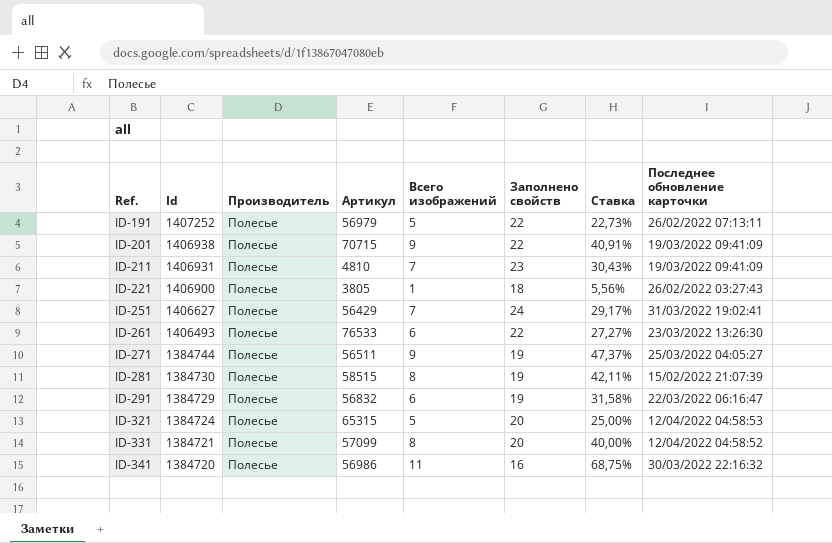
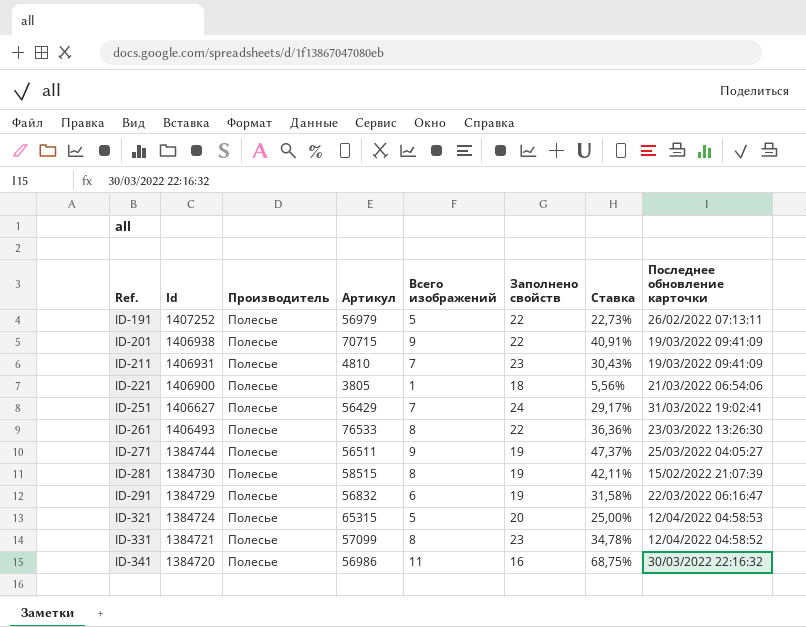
ID-221 | Последнее обновление карточки: 26/02/2022 03:27:43 -> 21/03/2022 06:54:06
ID-261 | Всего изображений: 6 -> 8
ID-261 | Ставка: 27,27% -> 36,36%
ID-331 | Заполнено свойств: 20 -> 23
ID-331 | Ставка: 40,00% -> 34,78%

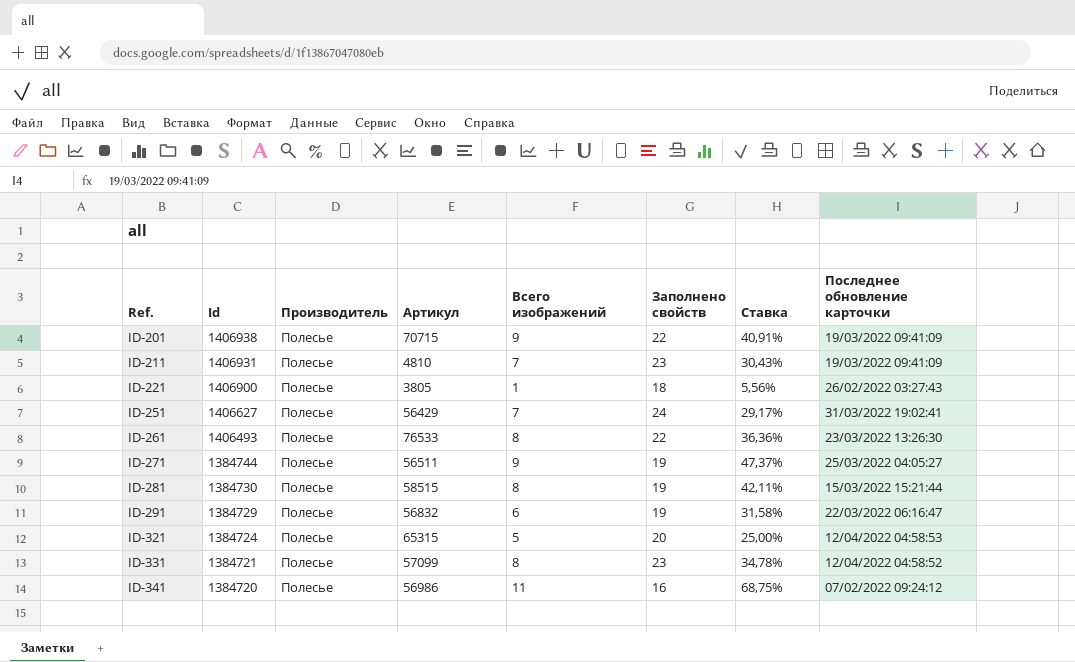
row ID-191: 1407252 | Полесье | 56979 | 5 | 22 | 22,73% | 26/02/2022 07:13:11 -> none
ID-221 | Последнее обновление карточки: 21/03/2022 06:54:06 -> 26/02/2022 03:27:43
ID-281 | Последнее обновление карточки: 15/02/2022 21:07:39 -> 15/03/2022 15:21:44
ID-341 | Последнее обновление карточки: 30/03/2022 22:16:32 -> 07/02/2022 09:24:12

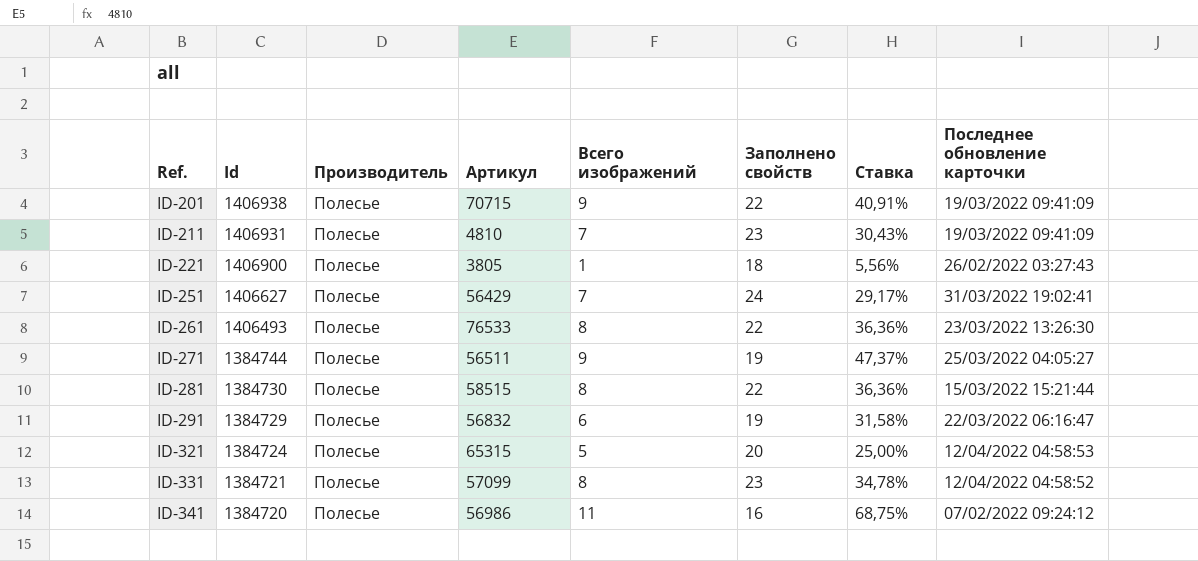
ID-281 | Заполнено свойств: 19 -> 22
ID-281 | Ставка: 42,11% -> 36,36%

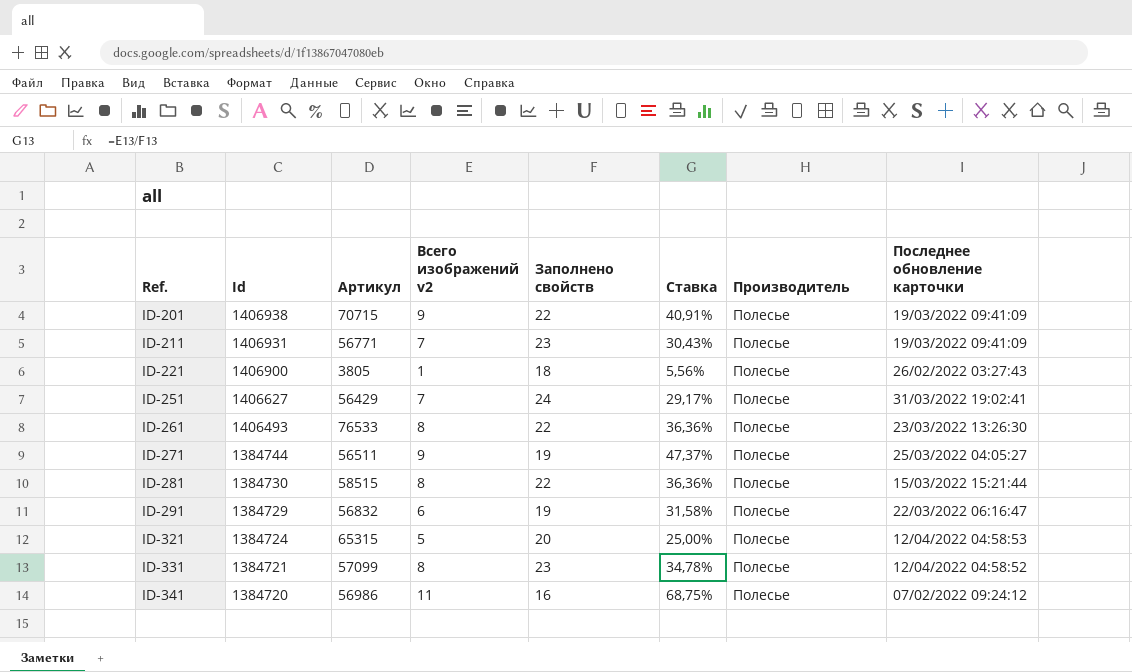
column name: Всего изображений -> Всего изображений v2
column Производитель | position: 3 -> 7
ID-211 | Артикул: 4810 -> 56771

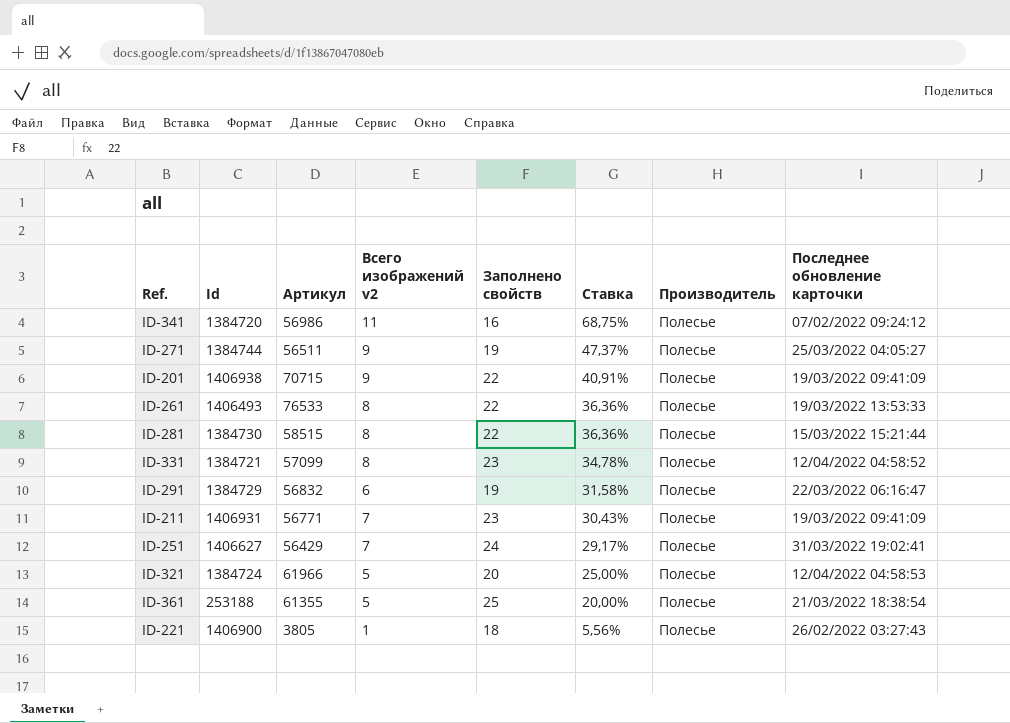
row order: Ref. ascending -> Ставка descending
ID-261 | Последнее обновление карточки: 23/03/2022 13:26:30 -> 19/03/2022 13:53:33
ID-321 | Артикул: 65315 -> 61966
row ID-361: none -> 253188 | 61355 | 5 | 25 | 20,00% | Полесье | 21/03/2022 18:38:54

